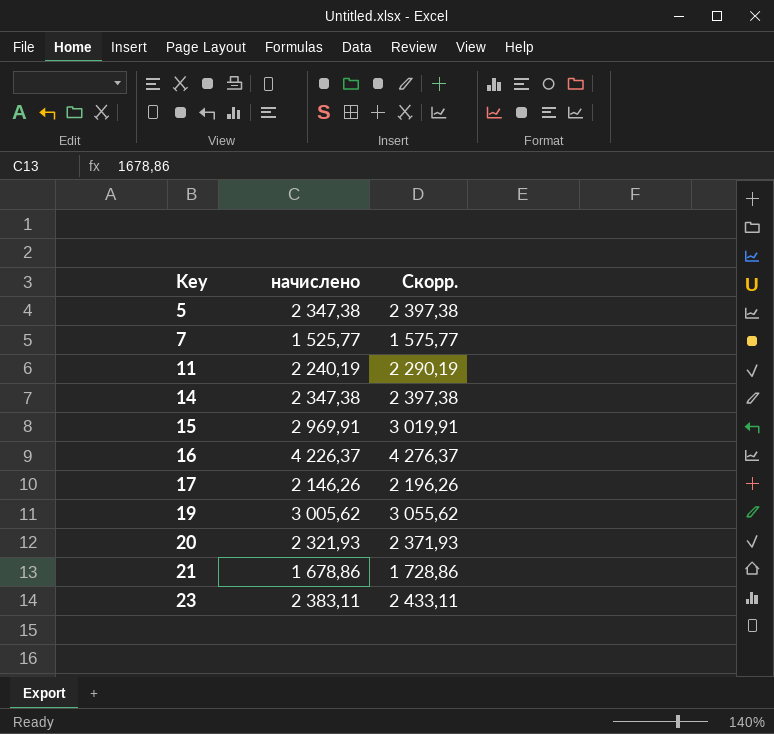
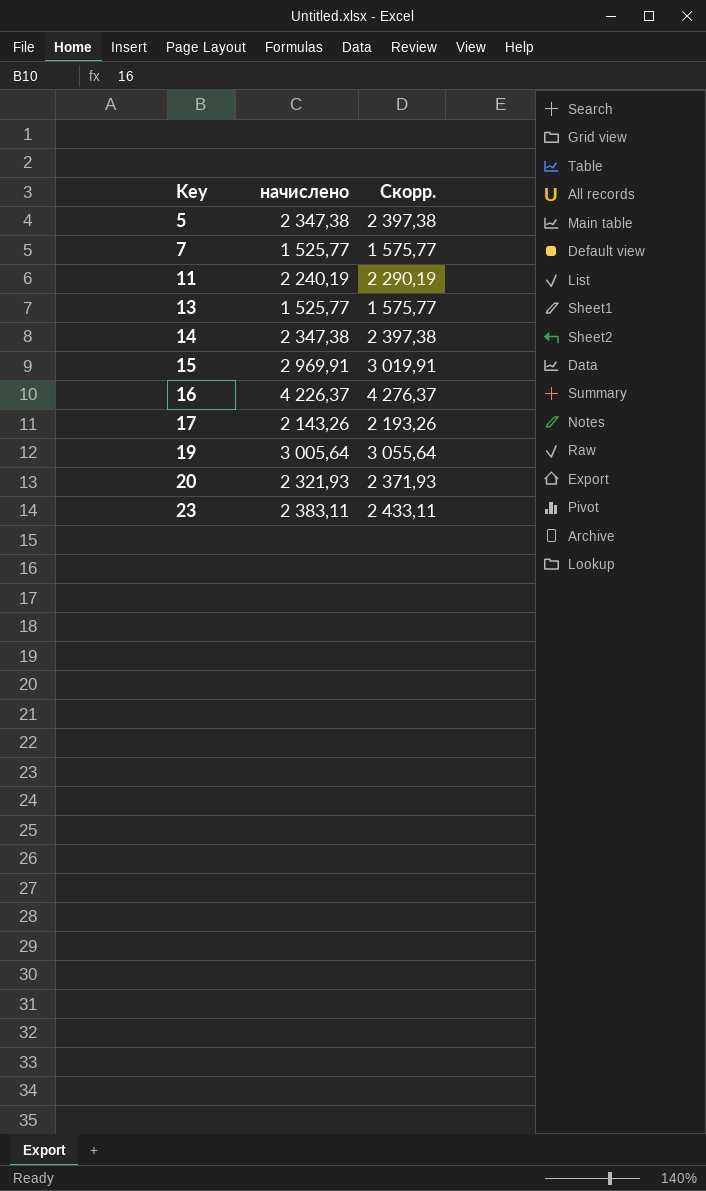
row 21: 1 678,86 | 1 728,86 -> none
row 13: none -> 1 525,77 | 1 575,77
17 | начислено: 2 146,26 -> 2 143,26
17 | Скорр.: 2 196,26 -> 2 193,26
19 | начислено: 3 005,62 -> 3 005,64
19 | Скорр.: 3 055,62 -> 3 055,64

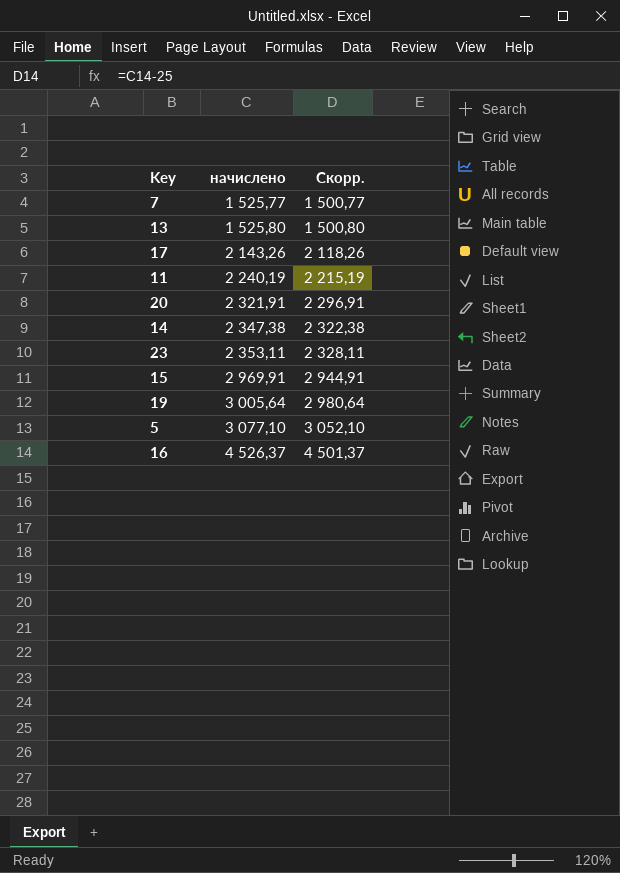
row order: Key ascending -> начислено ascending
column Скорр. | formula: [начислено] + 50 -> [начислено] - 25
13 | начислено: 1 525,77 -> 1 525,80
20 | начислено: 2 321,93 -> 2 321,91
23 | начислено: 2 383,11 -> 2 353,11
5 | начислено: 2 347,38 -> 3 077,10
16 | начислено: 4 226,37 -> 4 526,37

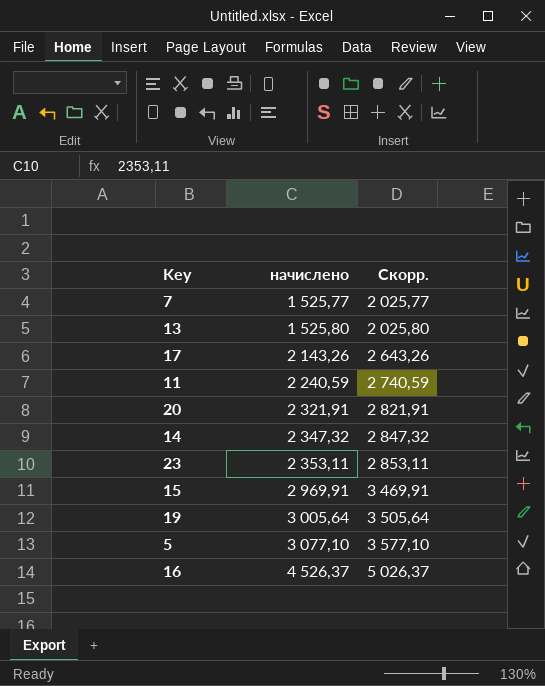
column Скорр. | formula: [начислено] - 25 -> [начислено] + 500
11 | начислено: 2 240,19 -> 2 240,59
14 | начислено: 2 347,38 -> 2 347,32

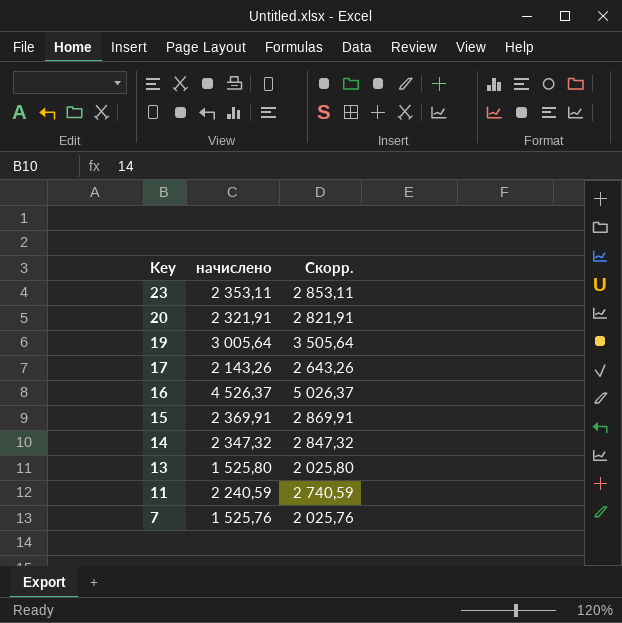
row order: начислено ascending -> Key descending
row 5: 3 077,10 | 3 577,10 -> none
15 | начислено: 2 969,91 -> 2 369,91
15 | Скорр.: 3 469,91 -> 2 869,91
7 | начислено: 1 525,77 -> 1 525,76
7 | Скорр.: 2 025,77 -> 2 025,76

